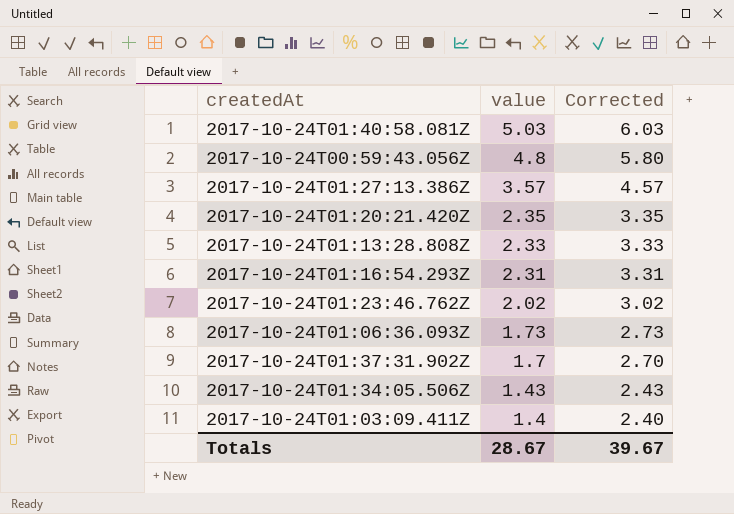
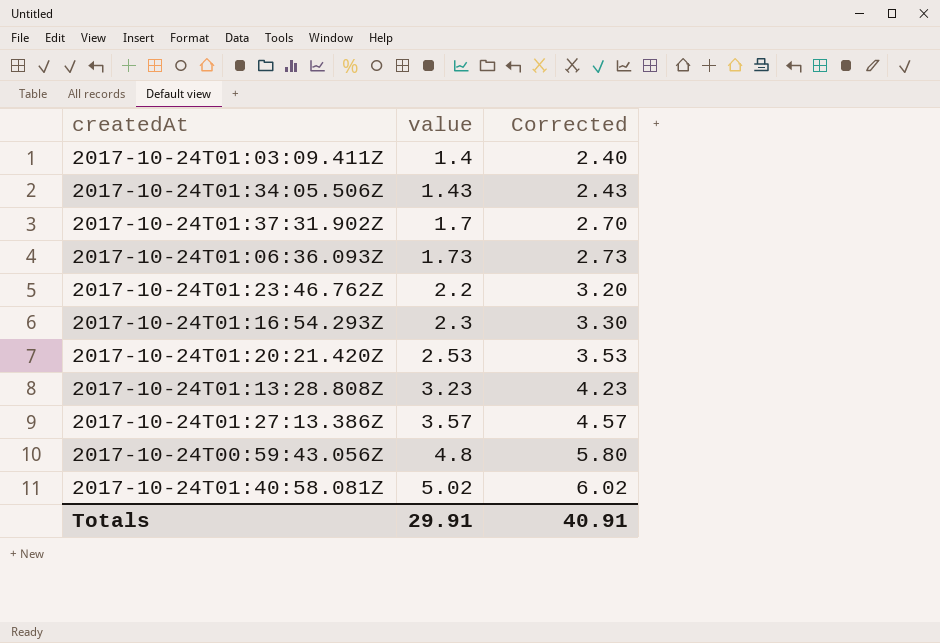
row order: value descending -> value ascending
2017-10-24T01:23:46.762Z | value: 2.02 -> 2.2
2017-10-24T01:23:46.762Z | Corrected: 3.02 -> 3.20
2017-10-24T01:16:54.293Z | value: 2.31 -> 2.3
2017-10-24T01:16:54.293Z | Corrected: 3.31 -> 3.30
2017-10-24T01:20:21.420Z | value: 2.35 -> 2.53
2017-10-24T01:20:21.420Z | Corrected: 3.35 -> 3.53
2017-10-24T01:13:28.808Z | value: 2.33 -> 3.23
2017-10-24T01:13:28.808Z | Corrected: 3.33 -> 4.23
2017-10-24T01:40:58.081Z | value: 5.03 -> 5.02
2017-10-24T01:40:58.081Z | Corrected: 6.03 -> 6.02
Totals | value: 28.67 -> 29.91
Totals | Corrected: 39.67 -> 40.91

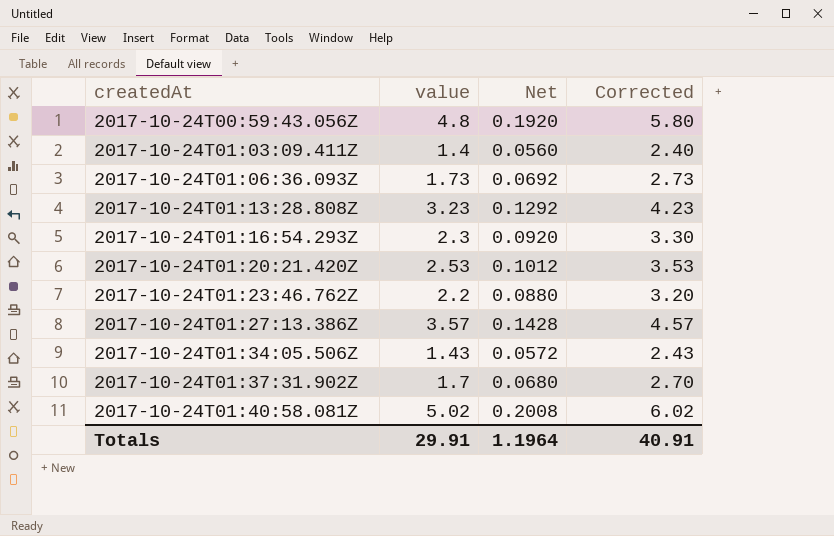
row order: value ascending -> createdAt ascending
column Net | formula: none -> [value] * 0.04

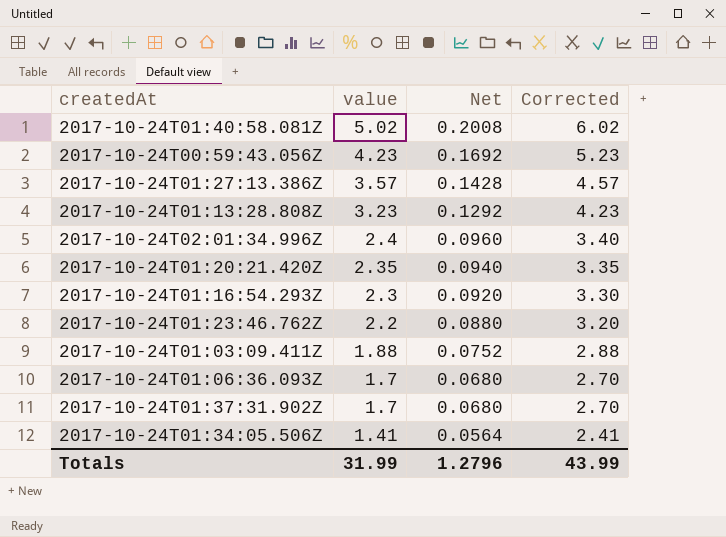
row order: createdAt ascending -> value descending
2017-10-24T00:59:43.056Z | value: 4.8 -> 4.23
2017-10-24T00:59:43.056Z | Net: 0.1920 -> 0.1692
2017-10-24T00:59:43.056Z | Corrected: 5.80 -> 5.23
row 2017-10-24T02:01:34.996Z: none -> 2.4 | 0.0960 | 3.40
2017-10-24T01:20:21.420Z | value: 2.53 -> 2.35
2017-10-24T01:20:21.420Z | Net: 0.1012 -> 0.0940
2017-10-24T01:20:21.420Z | Corrected: 3.53 -> 3.35
2017-10-24T01:03:09.411Z | value: 1.4 -> 1.88
2017-10-24T01:03:09.411Z | Net: 0.0560 -> 0.0752
2017-10-24T01:03:09.411Z | Corrected: 2.40 -> 2.88
2017-10-24T01:06:36.093Z | value: 1.73 -> 1.7
2017-10-24T01:06:36.093Z | Net: 0.0692 -> 0.0680
2017-10-24T01:06:36.093Z | Corrected: 2.73 -> 2.70
2017-10-24T01:34:05.506Z | value: 1.43 -> 1.41
2017-10-24T01:34:05.506Z | Net: 0.0572 -> 0.0564
2017-10-24T01:34:05.506Z | Corrected: 2.43 -> 2.41
Totals | value: 29.91 -> 31.99
Totals | Net: 1.1964 -> 1.2796
Totals | Corrected: 40.91 -> 43.99

